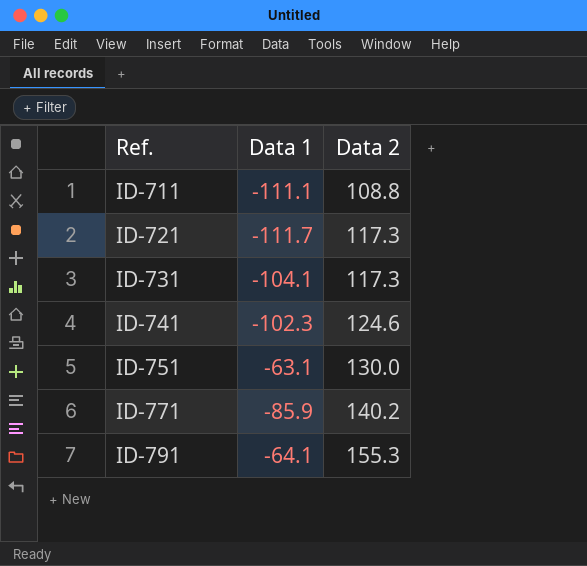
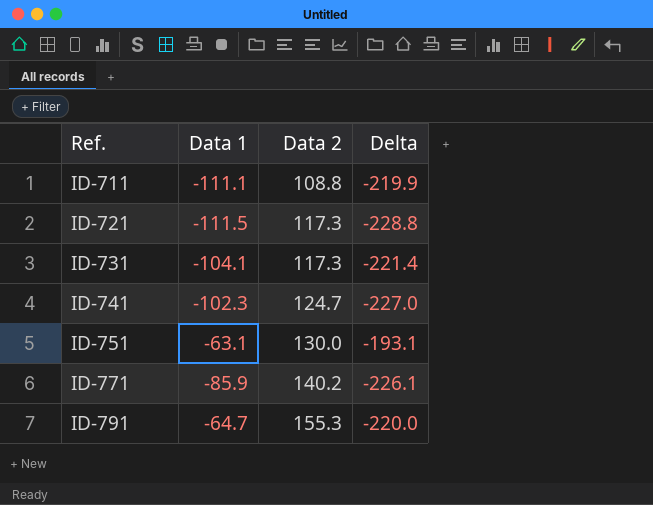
column Delta | formula: none -> [Data 1] - [Data 2]
ID-721 | Data 1: -111.7 -> -111.5
ID-741 | Data 2: 124.6 -> 124.7
ID-791 | Data 1: -64.1 -> -64.7

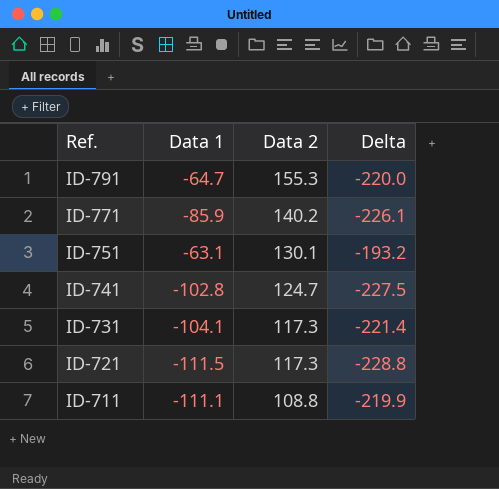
row order: Ref. ascending -> Ref. descending
ID-751 | Data 2: 130.0 -> 130.1
ID-751 | Delta: -193.1 -> -193.2
ID-741 | Data 1: -102.3 -> -102.8
ID-741 | Delta: -227.0 -> -227.5

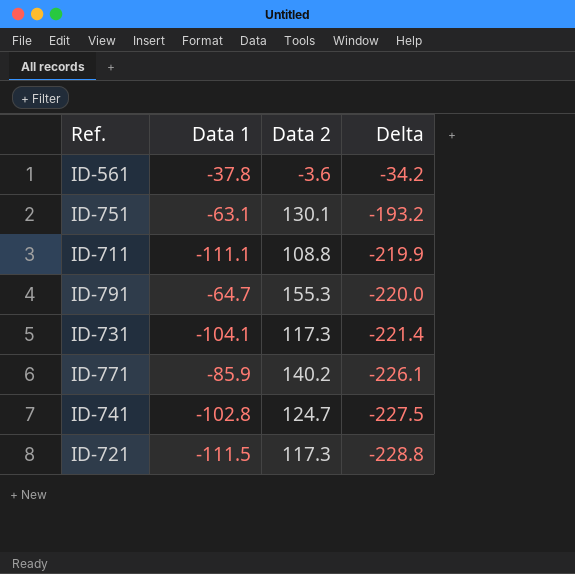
row order: Ref. descending -> Delta descending
row ID-561: none -> -37.8 | -3.6 | -34.2

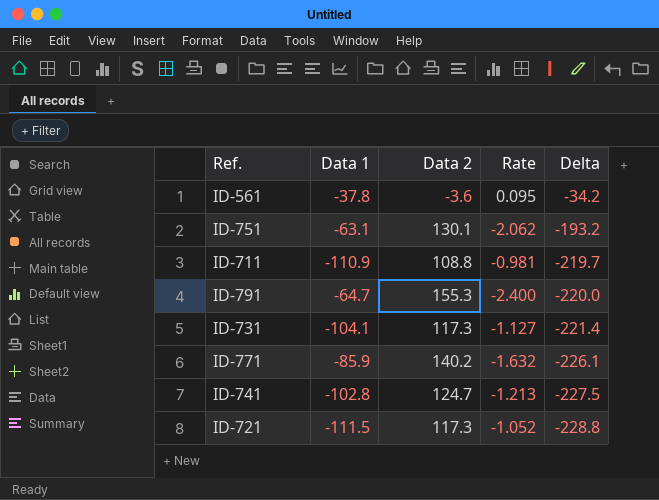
column Rate | formula: none -> [Data 2] / [Data 1]
ID-711 | Data 1: -111.1 -> -110.9
ID-711 | Delta: -219.9 -> -219.7

